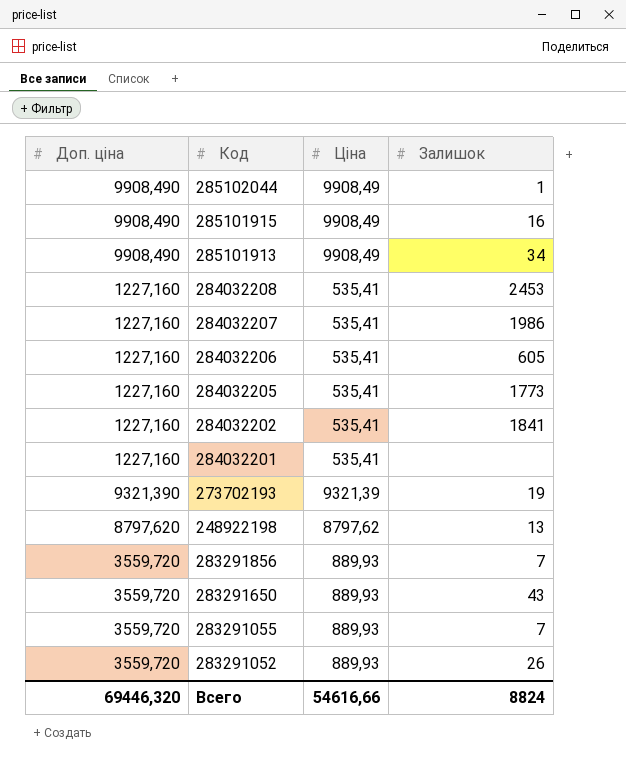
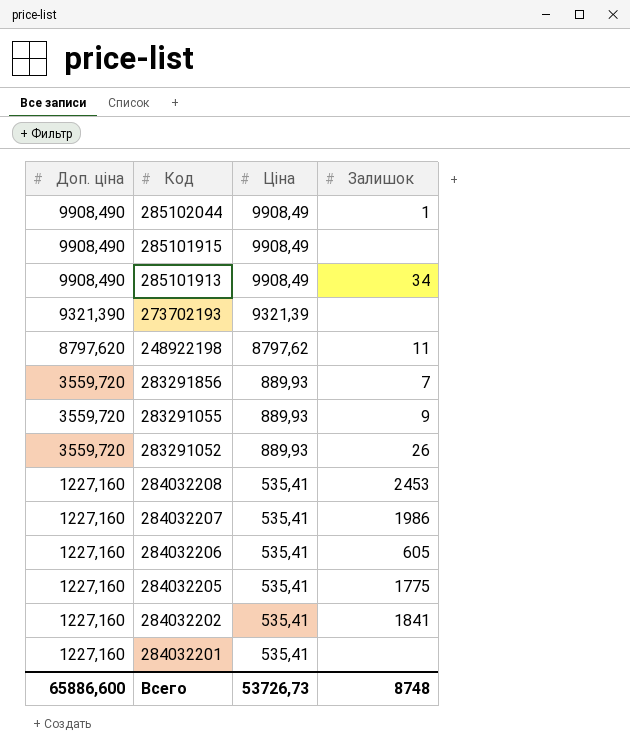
row order: none -> Доп. ціна descending
row 283291650: 3559,720 | 889,93 | 43 -> none
285101915 | Залишок: 16 -> none
273702193 | Залишок: 19 -> none
248922198 | Залишок: 13 -> 11
283291055 | Залишок: 7 -> 9
284032205 | Залишок: 1773 -> 1775
Всего | Доп. ціна: 69446,320 -> 65886,600
Всего | Ціна: 54616,66 -> 53726,73
Всего | Залишок: 8824 -> 8748

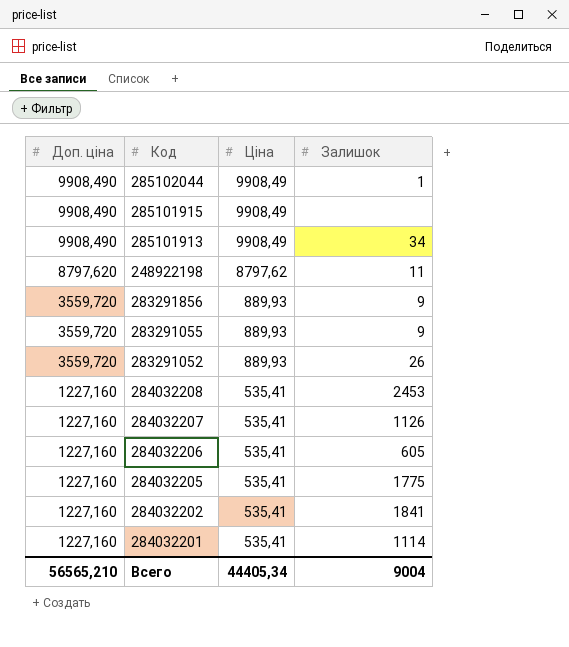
row 273702193: 9321,390 | 9321,39 | none -> none
283291856 | Залишок: 7 -> 9
284032207 | Залишок: 1986 -> 1126
284032201 | Залишок: none -> 1114
Всего | Доп. ціна: 65886,600 -> 56565,210
Всего | Ціна: 53726,73 -> 44405,34
Всего | Залишок: 8748 -> 9004

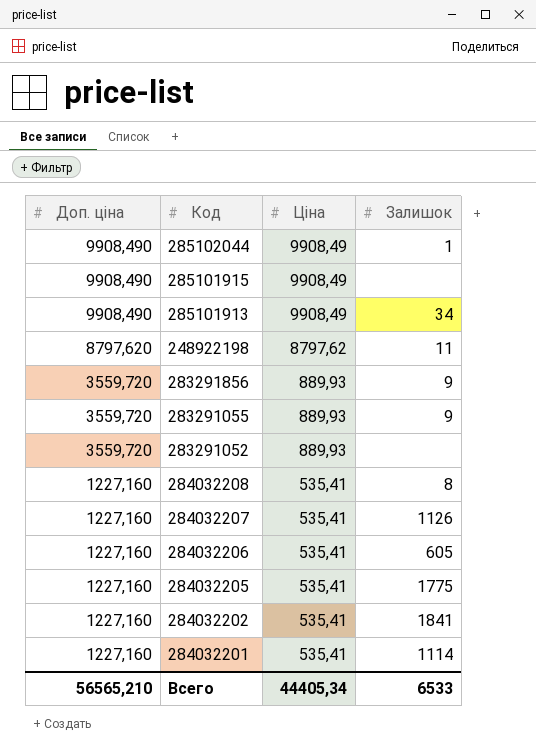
283291052 | Залишок: 26 -> none
284032208 | Залишок: 2453 -> 8
Всего | Залишок: 9004 -> 6533

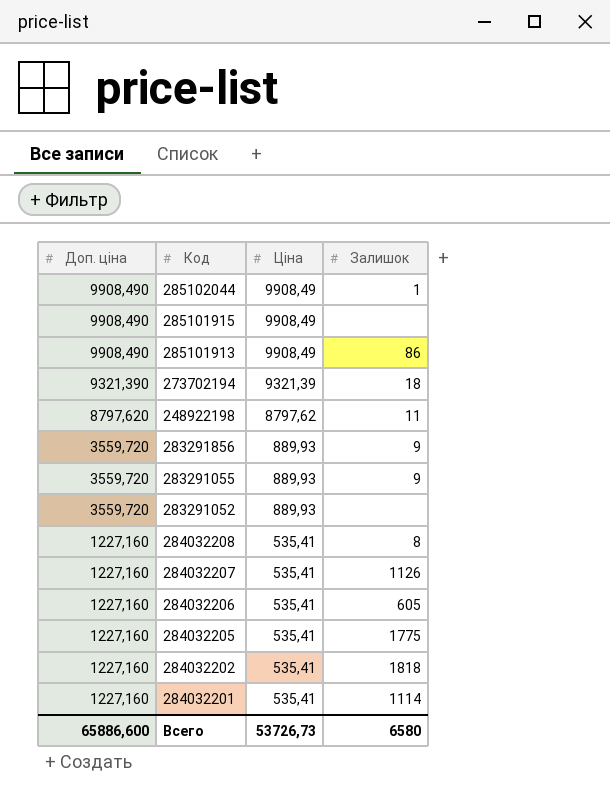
285101913 | Залишок: 34 -> 86
row 273702194: none -> 9321,390 | 9321,39 | 18
284032202 | Залишок: 1841 -> 1818
Всего | Доп. ціна: 56565,210 -> 65886,600
Всего | Ціна: 44405,34 -> 53726,73
Всего | Залишок: 6533 -> 6580

